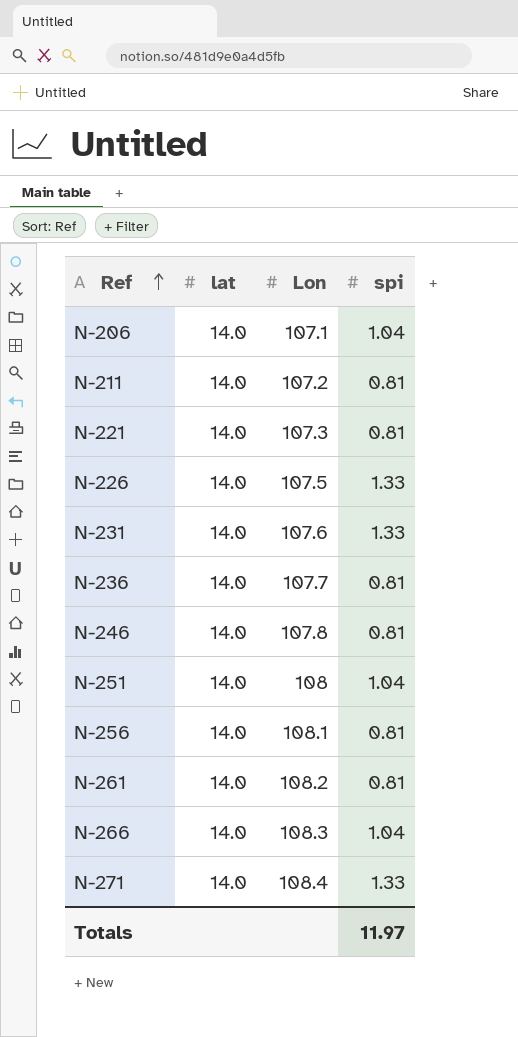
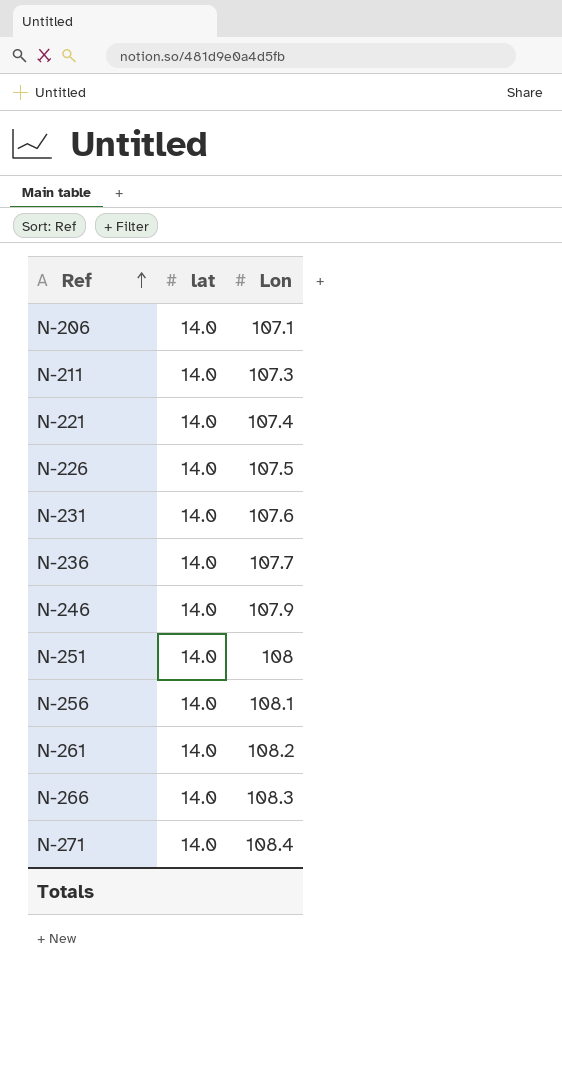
column spi | position: 4 -> none
N-211 | Lon: 107.2 -> 107.3
N-221 | Lon: 107.3 -> 107.4
N-246 | Lon: 107.8 -> 107.9

